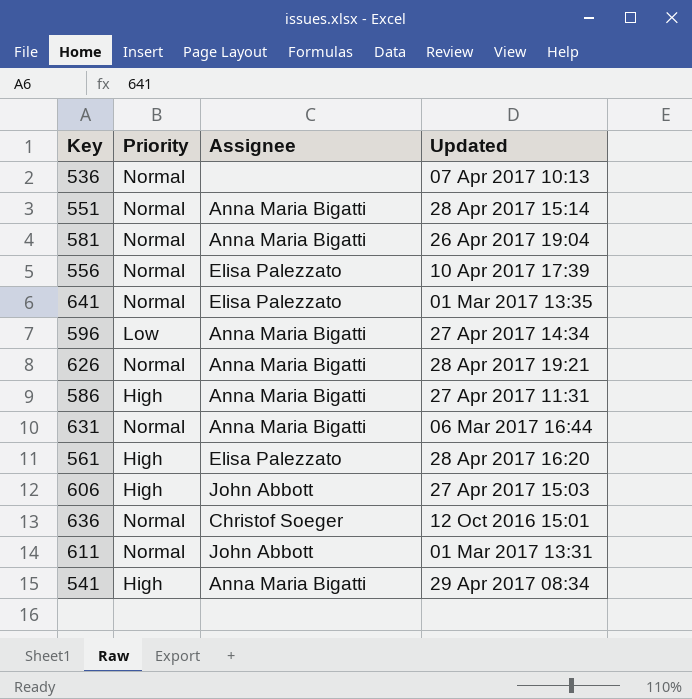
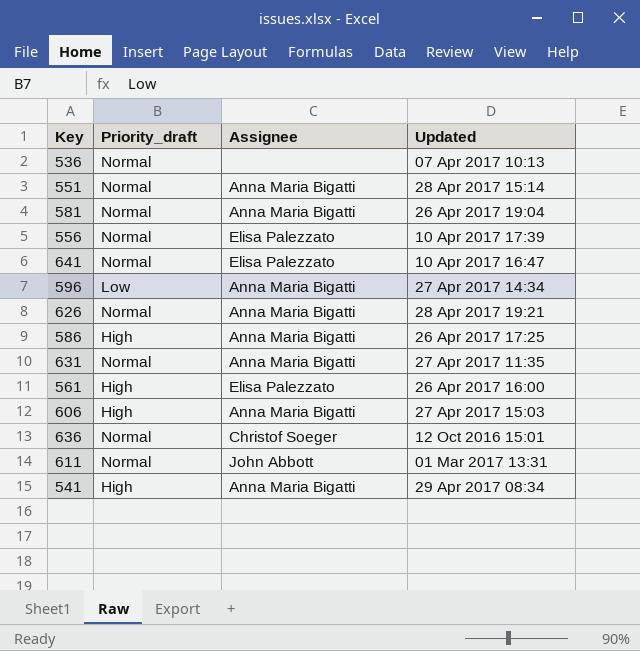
column name: Priority -> Priority_draft
641 | Updated: 01 Mar 2017 13:35 -> 10 Apr 2017 16:47
586 | Updated: 27 Apr 2017 11:31 -> 26 Apr 2017 17:25
631 | Updated: 06 Mar 2017 16:44 -> 27 Apr 2017 11:35
561 | Updated: 28 Apr 2017 16:20 -> 26 Apr 2017 16:00
606 | Assignee: John Abbott -> Anna Maria Bigatti

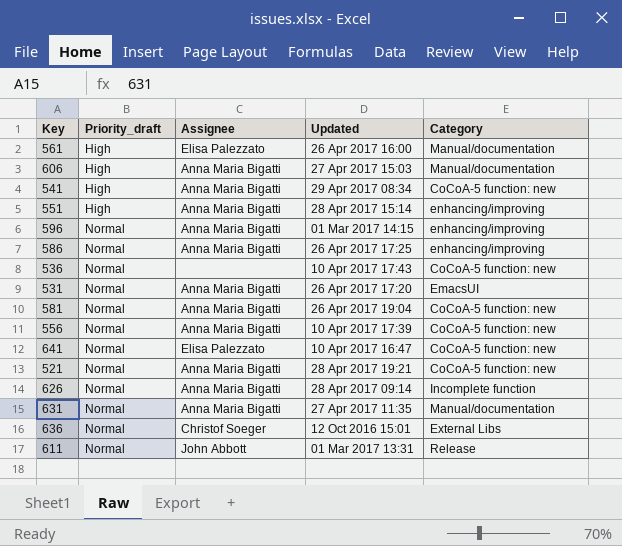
row order: none -> Priority_draft ascending
column Category | position: none -> 5
551 | Priority_draft: Normal -> High
596 | Priority_draft: Low -> Normal
596 | Updated: 27 Apr 2017 14:34 -> 01 Mar 2017 14:15
586 | Priority_draft: High -> Normal
536 | Updated: 07 Apr 2017 10:13 -> 10 Apr 2017 17:43
row 531: none -> Normal | Anna Maria Bigatti | 26 Apr 2017 17:20 | EmacsUI
556 | Assignee: Elisa Palezzato -> Anna Maria Bigatti
row 521: none -> Normal | Anna Maria Bigatti | 28 Apr 2017 19:21 | CoCoA-5 function: new
626 | Updated: 28 Apr 2017 19:21 -> 28 Apr 2017 09:14

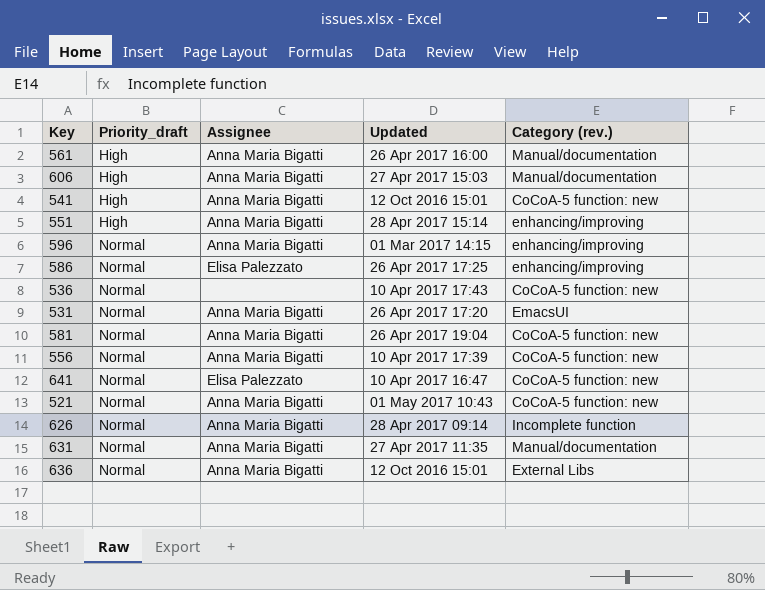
column name: Category -> Category (rev.)
row 611: Normal | John Abbott | 01 Mar 2017 13:31 | Release -> none
561 | Assignee: Elisa Palezzato -> Anna Maria Bigatti
541 | Updated: 29 Apr 2017 08:34 -> 12 Oct 2016 15:01
586 | Assignee: Anna Maria Bigatti -> Elisa Palezzato
521 | Updated: 28 Apr 2017 19:21 -> 01 May 2017 10:43
636 | Assignee: Christof Soeger -> Anna Maria Bigatti

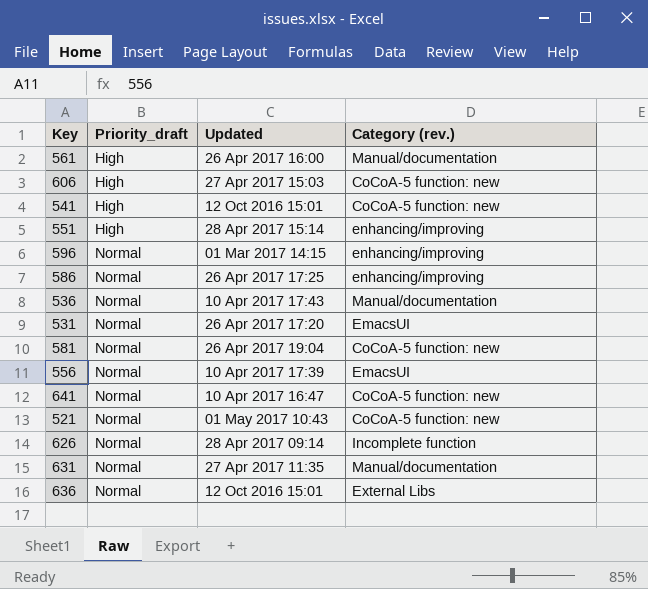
column Assignee | position: 3 -> none
606 | Category (rev.): Manual/documentation -> CoCoA-5 function: new
536 | Category (rev.): CoCoA-5 function: new -> Manual/documentation
556 | Category (rev.): CoCoA-5 function: new -> EmacsUI

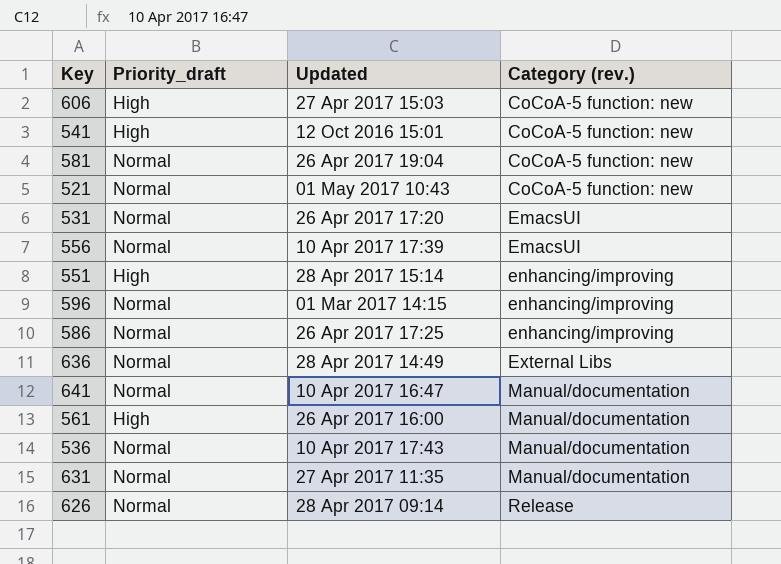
row order: Priority_draft ascending -> Category (rev.) ascending
636 | Updated: 12 Oct 2016 15:01 -> 28 Apr 2017 14:49
641 | Category (rev.): CoCoA-5 function: new -> Manual/documentation
626 | Category (rev.): Incomplete function -> Release

